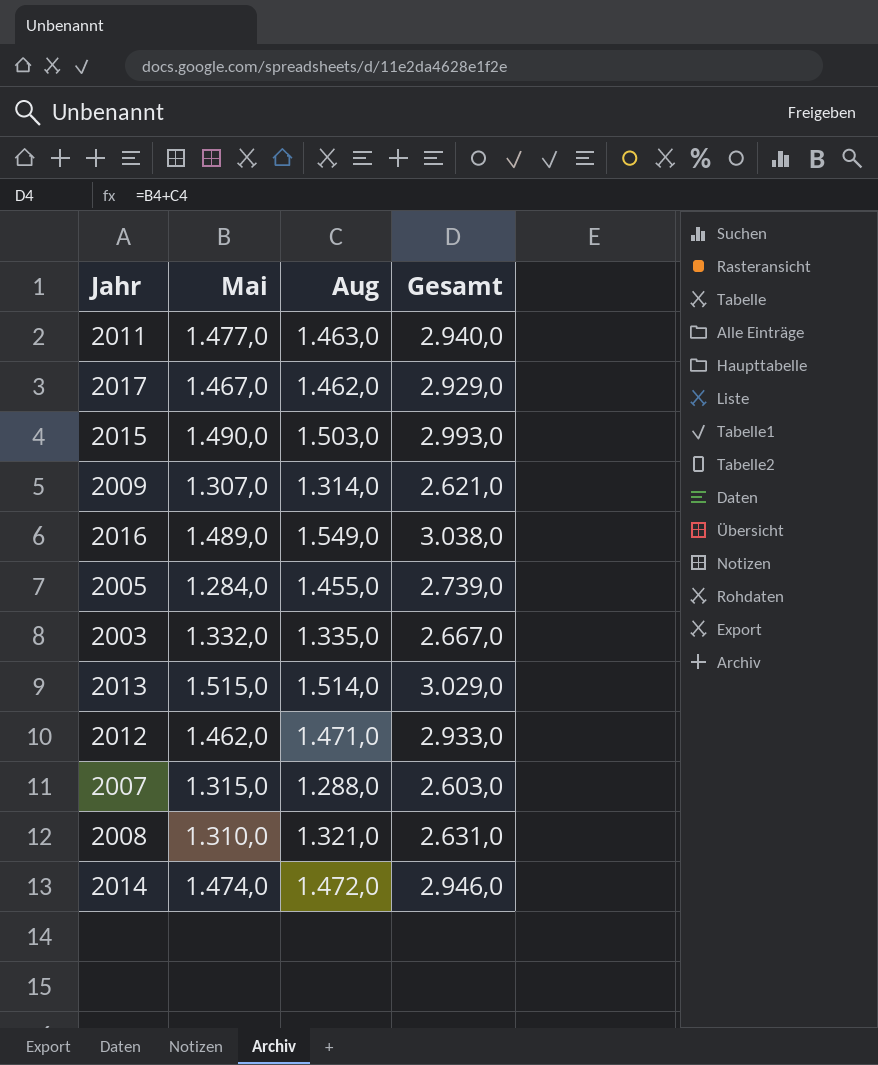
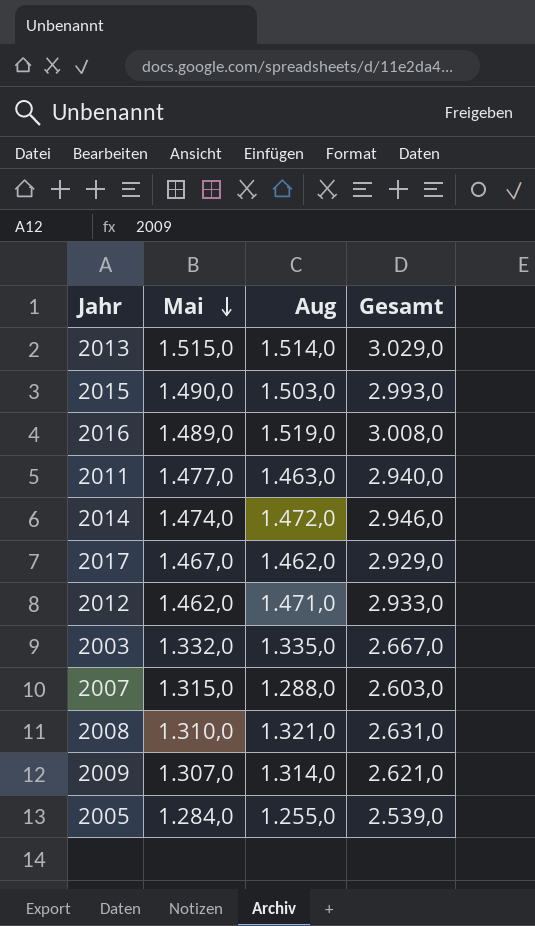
row order: none -> Mai descending
2016 | Aug: 1.549,0 -> 1.519,0
2016 | Gesamt: 3.038,0 -> 3.008,0
2005 | Aug: 1.455,0 -> 1.255,0
2005 | Gesamt: 2.739,0 -> 2.539,0

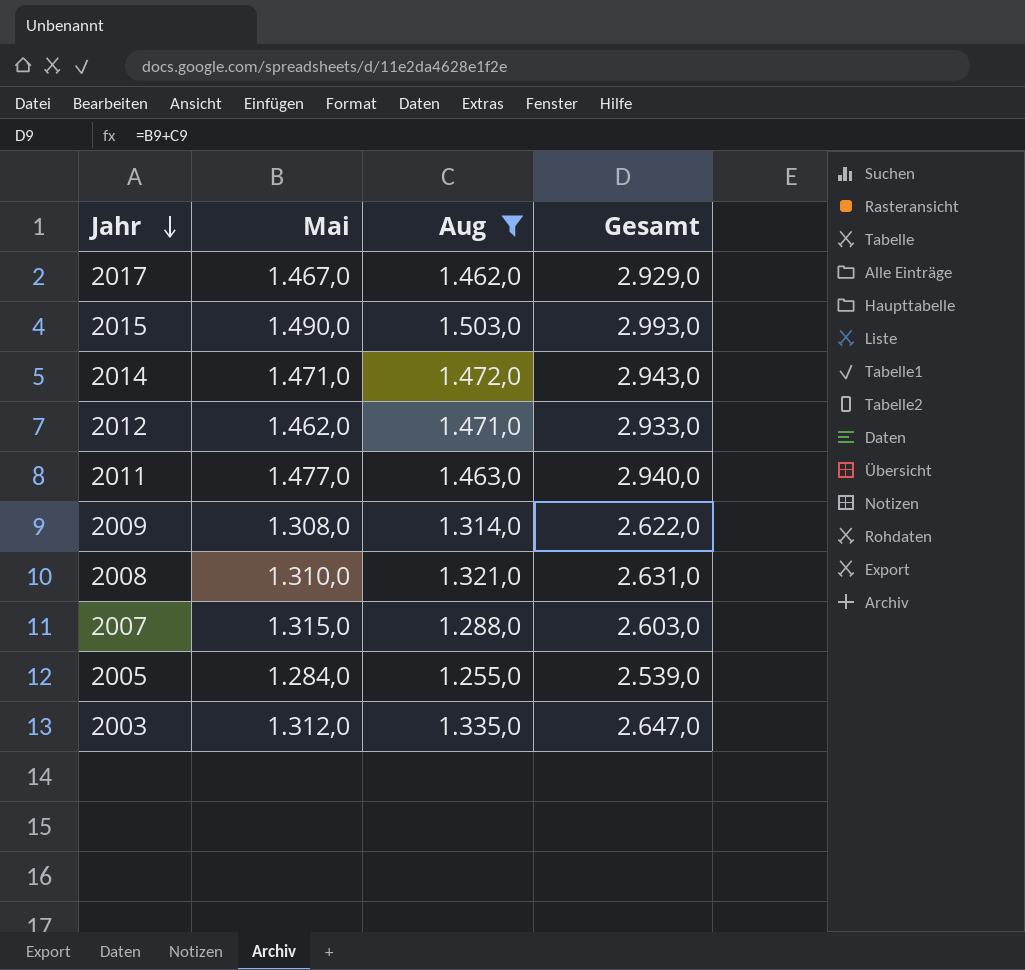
filter: none -> Aug <= 1.503,0
row order: Mai descending -> Jahr descending
2014 | Mai: 1.474,0 -> 1.471,0
2014 | Gesamt: 2.946,0 -> 2.943,0
2009 | Mai: 1.307,0 -> 1.308,0
2009 | Gesamt: 2.621,0 -> 2.622,0
2003 | Mai: 1.332,0 -> 1.312,0
2003 | Gesamt: 2.667,0 -> 2.647,0

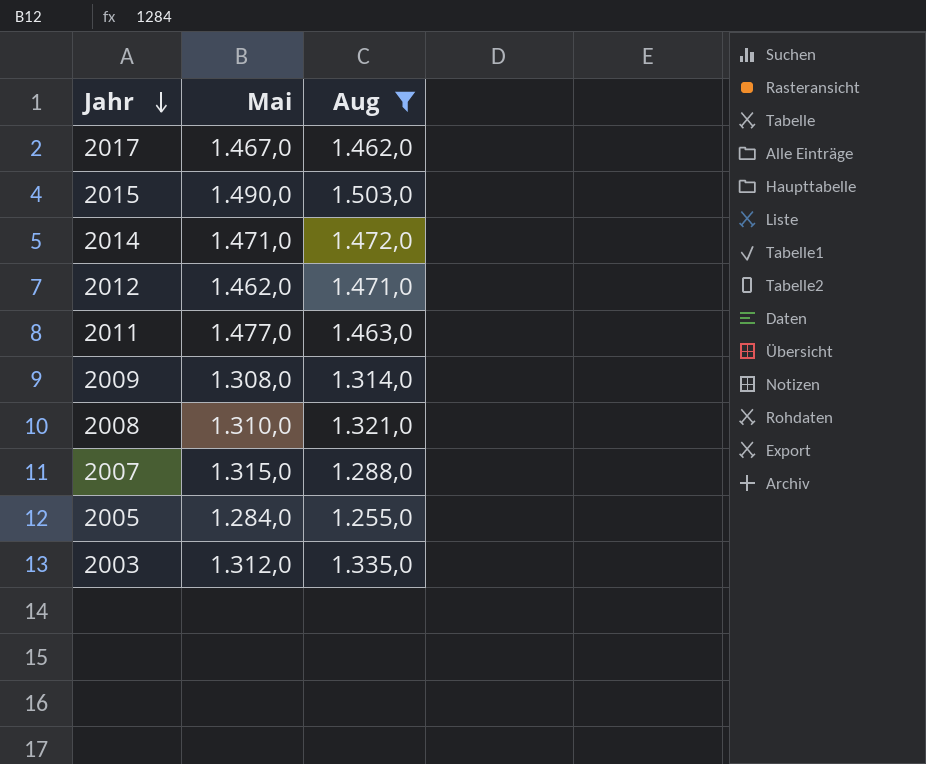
column Gesamt | formula: [Mai] + [Aug] -> none

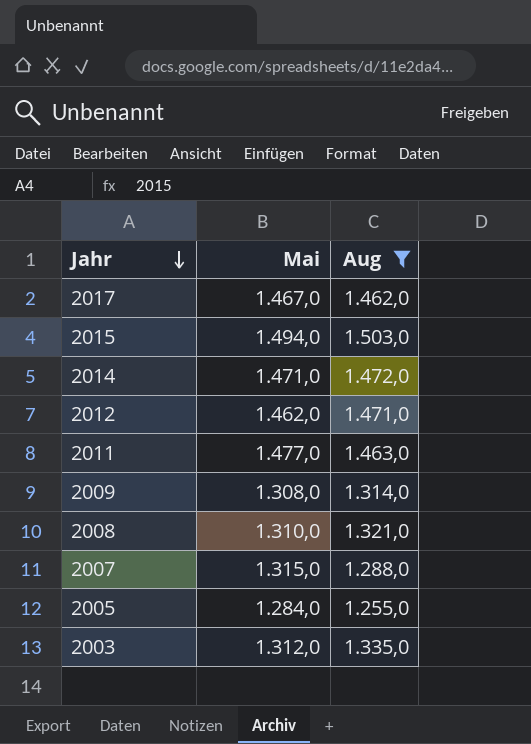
2015 | Mai: 1.490,0 -> 1.494,0

